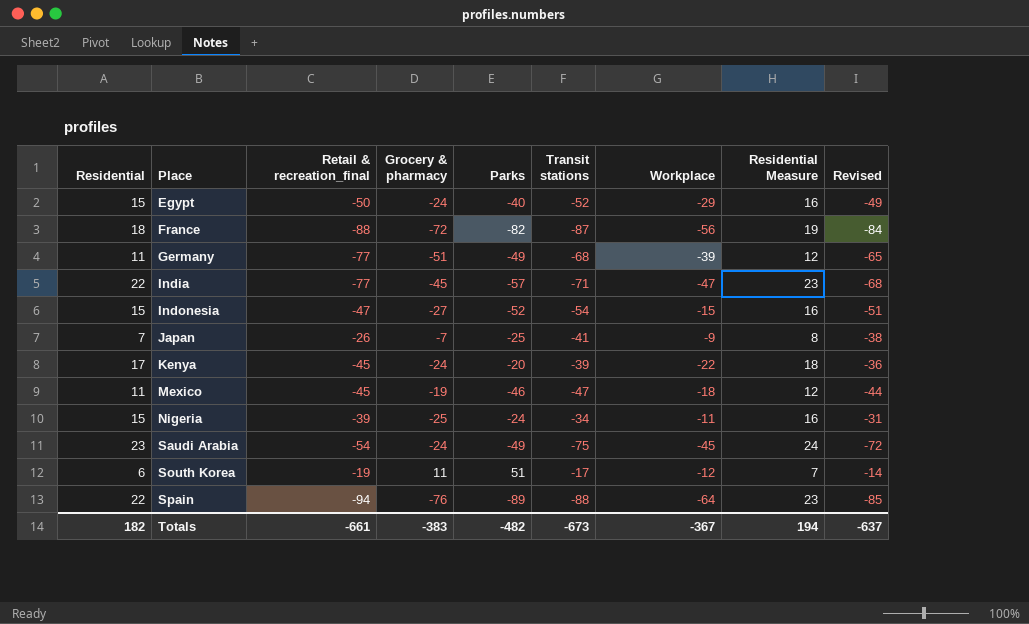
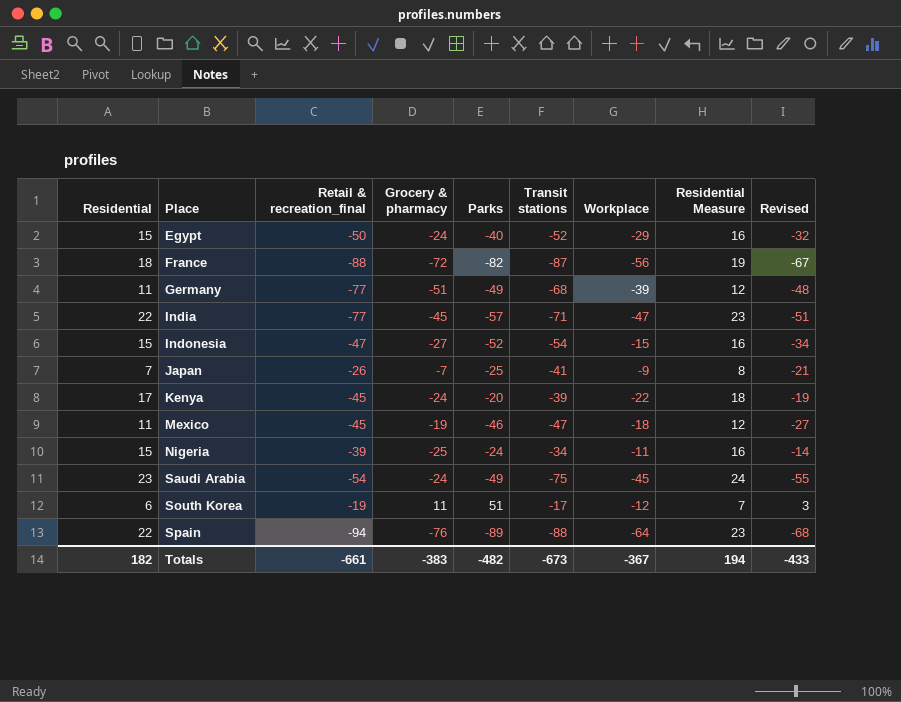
column Revised | formula: [Transit stations] + 3 -> [Transit stations] + 20
Totals | Revised: -637 -> -433

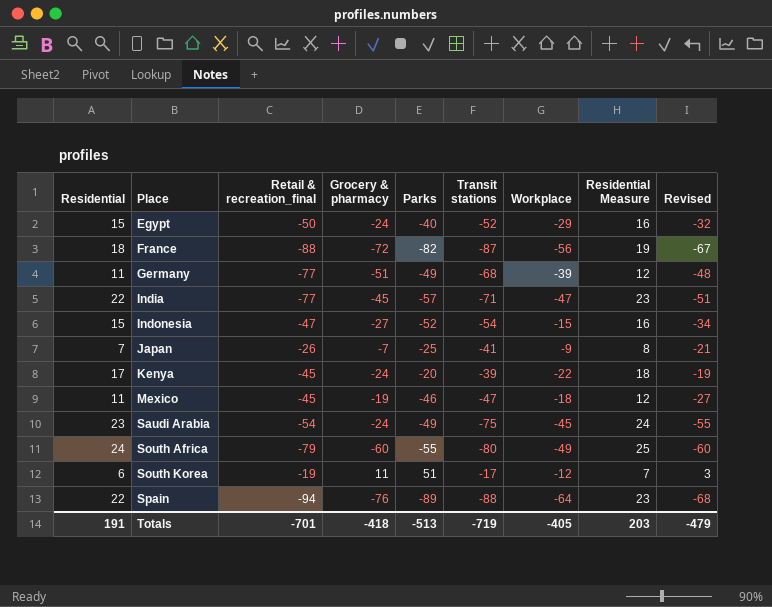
row Nigeria: 15 | -39 | -25 | -24 | -34 | -11 | 16 | -14 -> none
row South Africa: none -> 24 | -79 | -60 | -55 | -80 | -49 | 25 | -60
Totals | Residential: 182 -> 191
Totals | Retail & recreation_final: -661 -> -701
Totals | Grocery & pharmacy: -383 -> -418
Totals | Parks: -482 -> -513
Totals | Transit stations: -673 -> -719
Totals | Workplace: -367 -> -405
Totals | Residential Measure: 194 -> 203
Totals | Revised: -433 -> -479

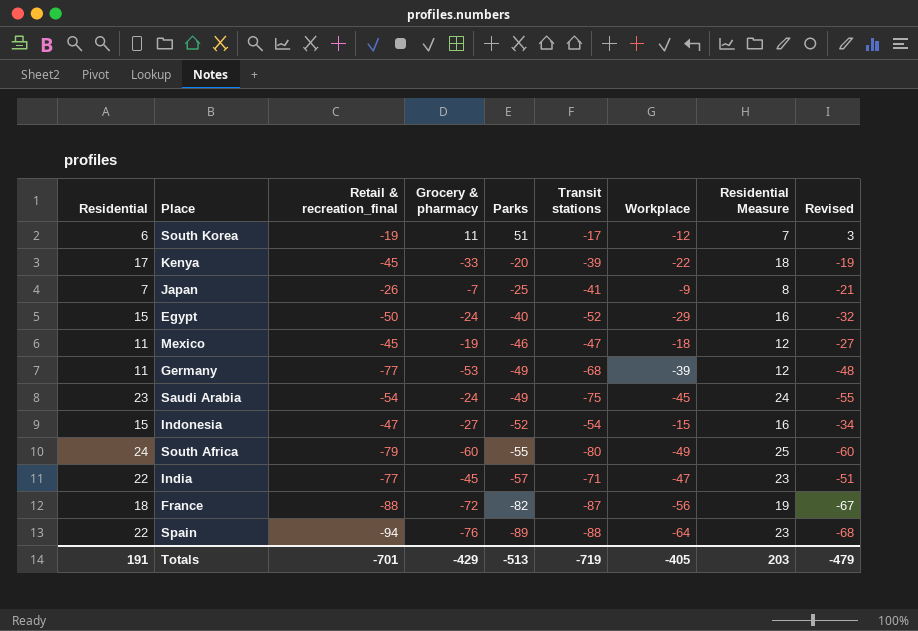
row order: Place ascending -> Parks descending
Kenya | Grocery & pharmacy: -24 -> -33
Germany | Grocery & pharmacy: -51 -> -53
Totals | Grocery & pharmacy: -418 -> -429

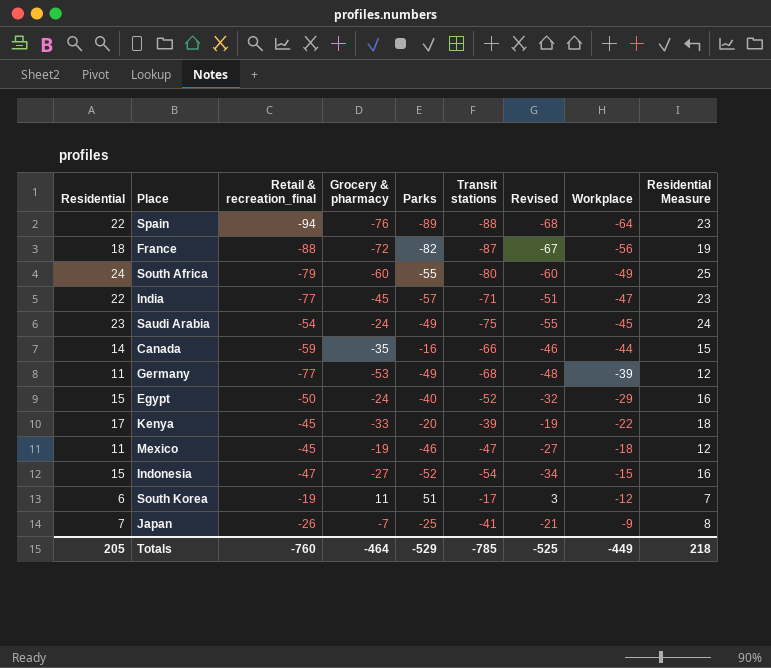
row order: Parks descending -> Workplace ascending
column Revised | position: 9 -> 7
row Canada: none -> 14 | -59 | -35 | -16 | -66 | -46 | -44 | 15
Totals | Residential: 191 -> 205
Totals | Retail & recreation_final: -701 -> -760
Totals | Grocery & pharmacy: -429 -> -464
Totals | Parks: -513 -> -529
Totals | Transit stations: -719 -> -785
Totals | Revised: -479 -> -525
Totals | Workplace: -405 -> -449
Totals | Residential Measure: 203 -> 218

